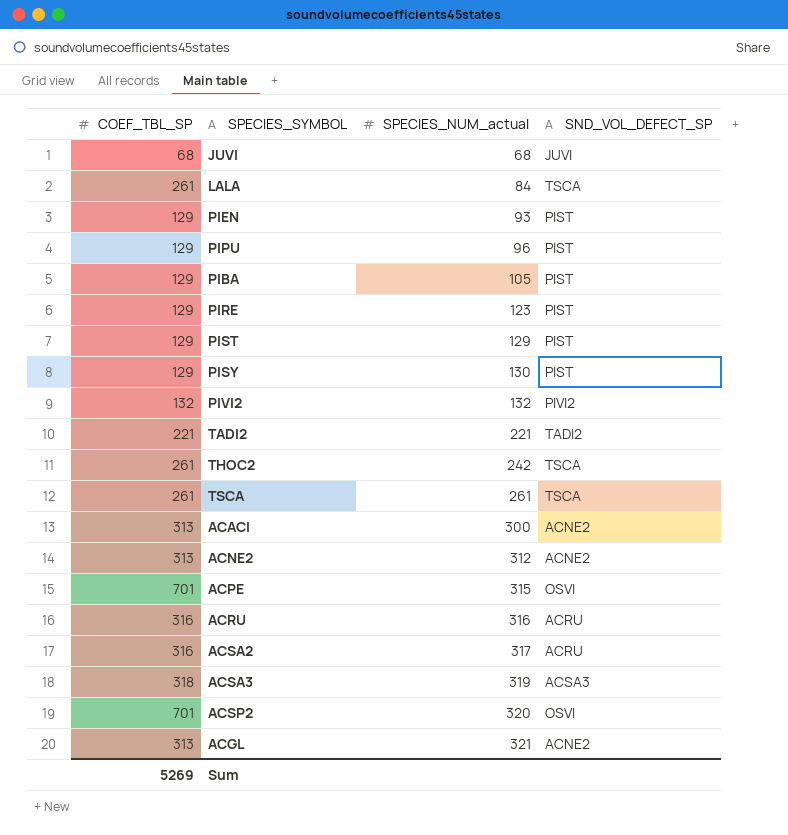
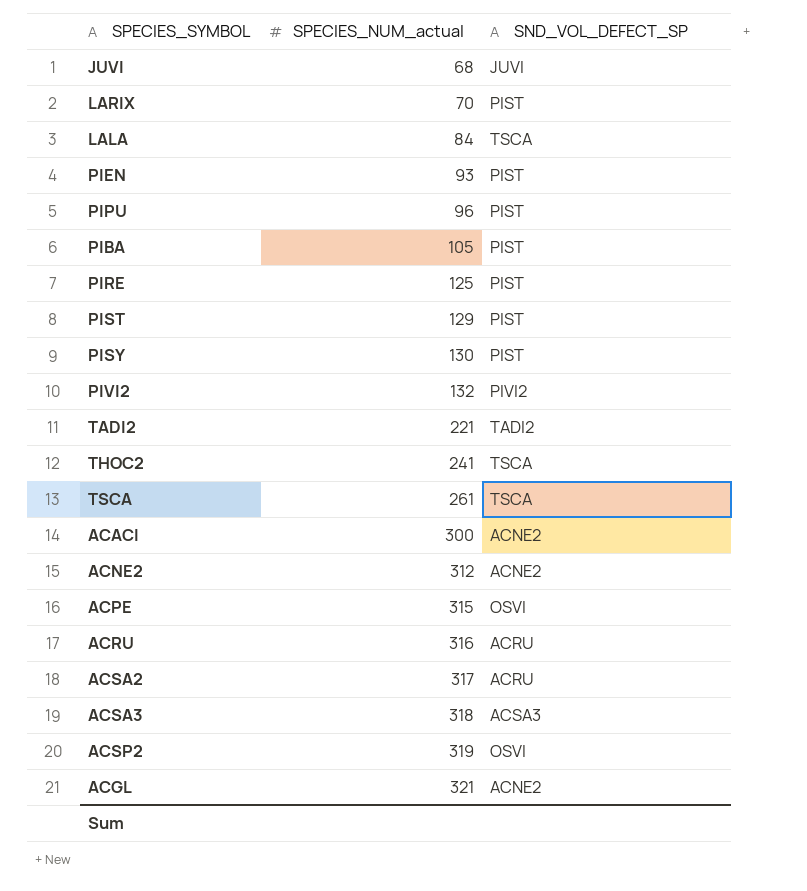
column COEF_TBL_SP | position: 1 -> none
row LARIX: none -> 70 | PIST
PIRE | SPECIES_NUM_actual: 123 -> 125
THOC2 | SPECIES_NUM_actual: 242 -> 241
ACSA3 | SPECIES_NUM_actual: 319 -> 318
ACSP2 | SPECIES_NUM_actual: 320 -> 319

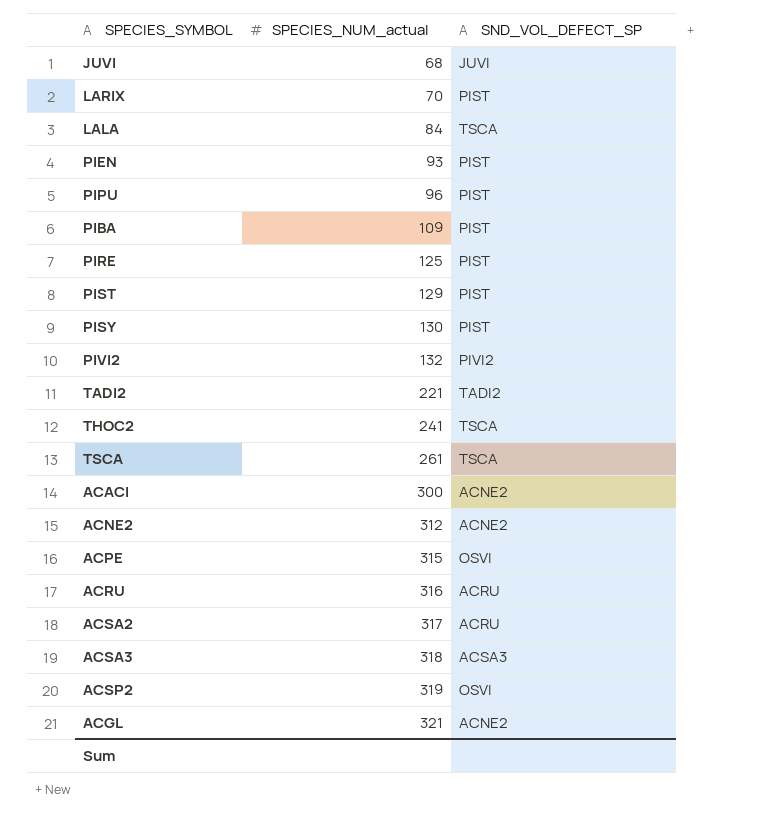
PIBA | SPECIES_NUM_actual: 105 -> 109

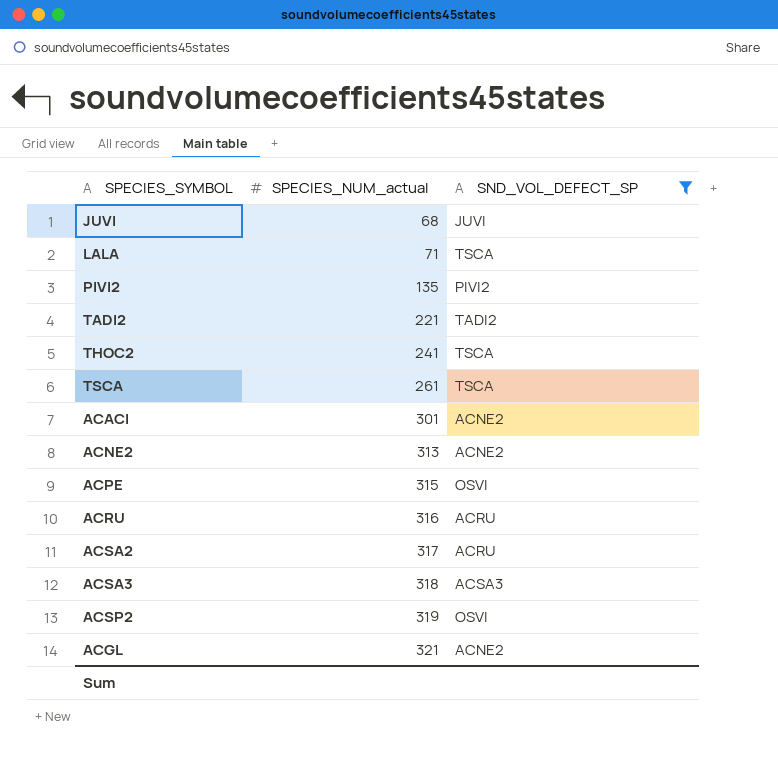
filter: none -> SND_VOL_DEFECT_SP != PIST
LALA | SPECIES_NUM_actual: 84 -> 71
PIVI2 | SPECIES_NUM_actual: 132 -> 135
ACACI | SPECIES_NUM_actual: 300 -> 301
ACNE2 | SPECIES_NUM_actual: 312 -> 313

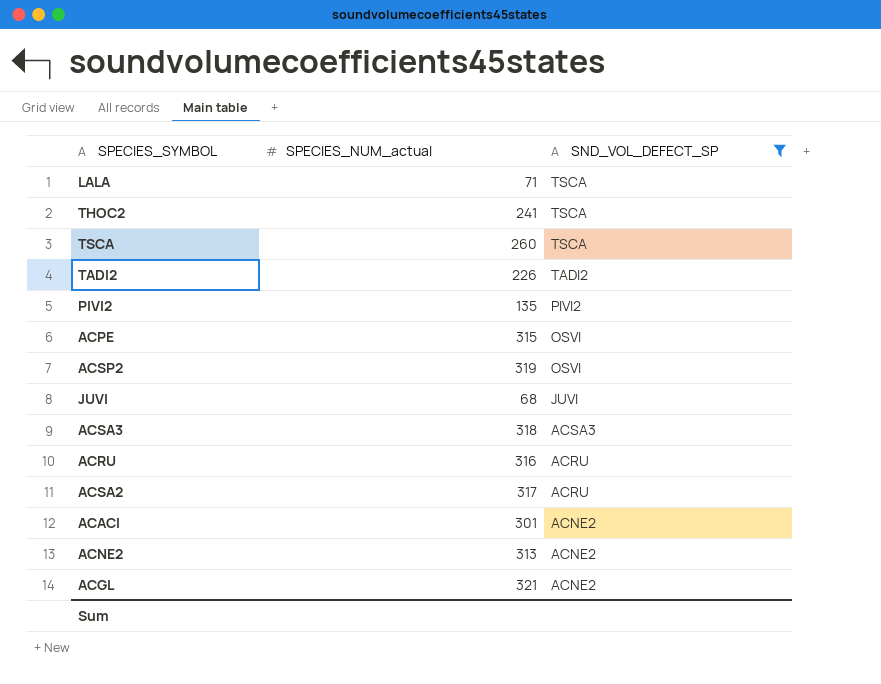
row order: SPECIES_NUM_actual ascending -> SND_VOL_DEFECT_SP descending
TSCA | SPECIES_NUM_actual: 261 -> 260
TADI2 | SPECIES_NUM_actual: 221 -> 226

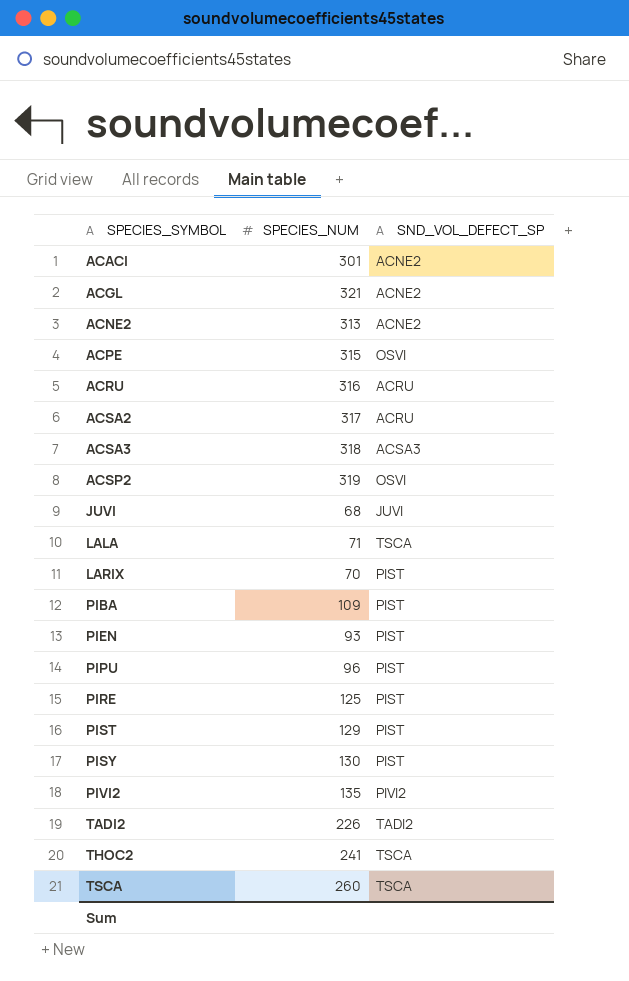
filter: SND_VOL_DEFECT_SP != PIST -> none
row order: SND_VOL_DEFECT_SP descending -> SPECIES_SYMBOL ascending
column name: SPECIES_NUM_actual -> SPECIES_NUM

